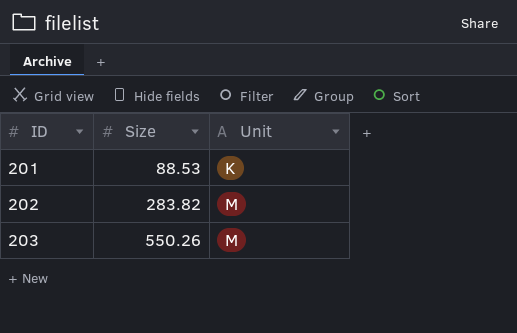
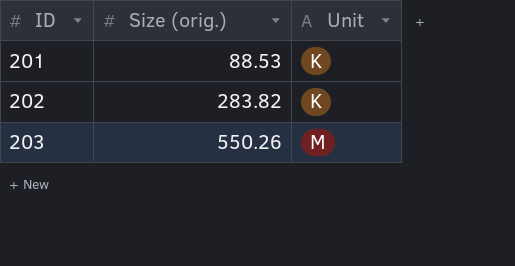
column name: Size -> Size (orig.)
202 | Unit: M -> K

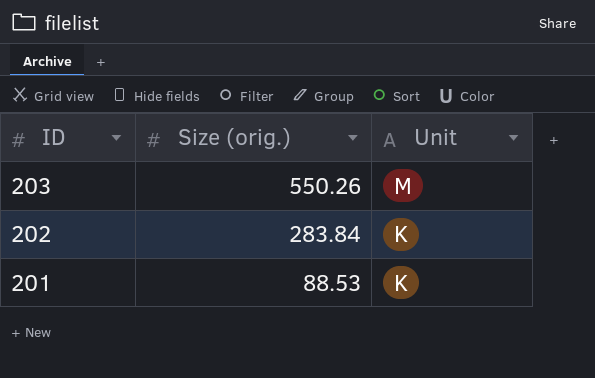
row order: ID ascending -> ID descending
202 | Size (orig.): 283.82 -> 283.84

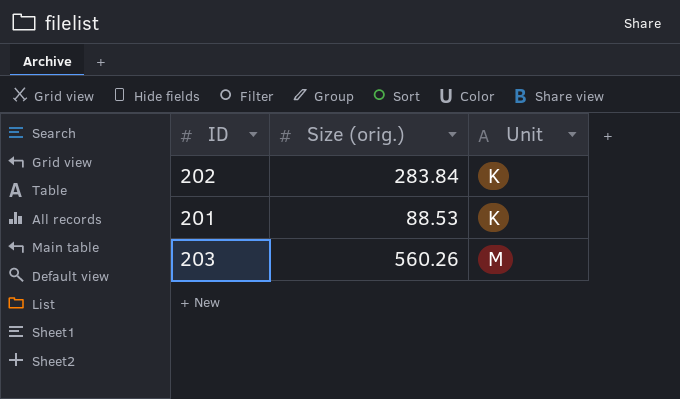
row order: ID descending -> Unit ascending
203 | Size (orig.): 550.26 -> 560.26

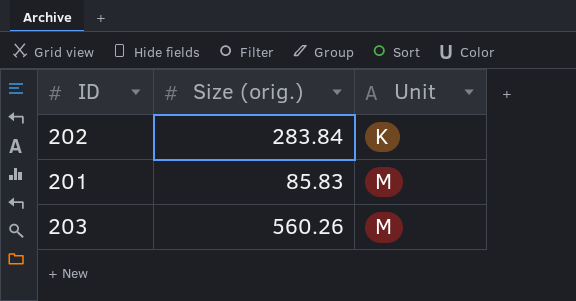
201 | Size (orig.): 88.53 -> 85.83
201 | Unit: K -> M

